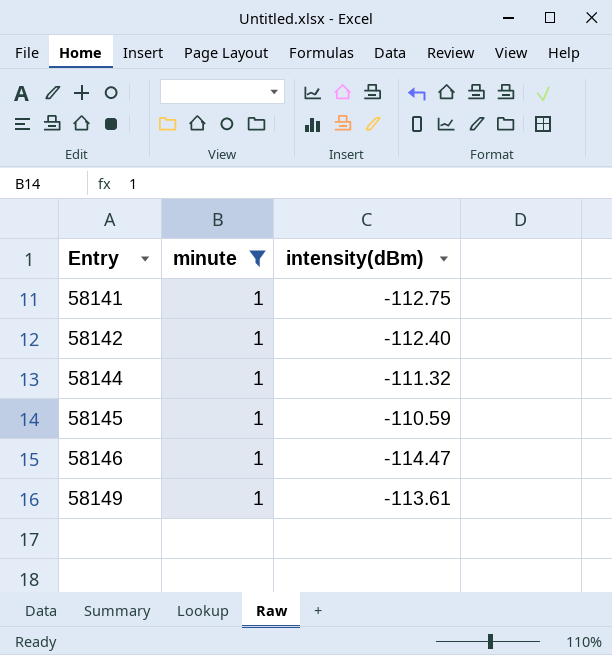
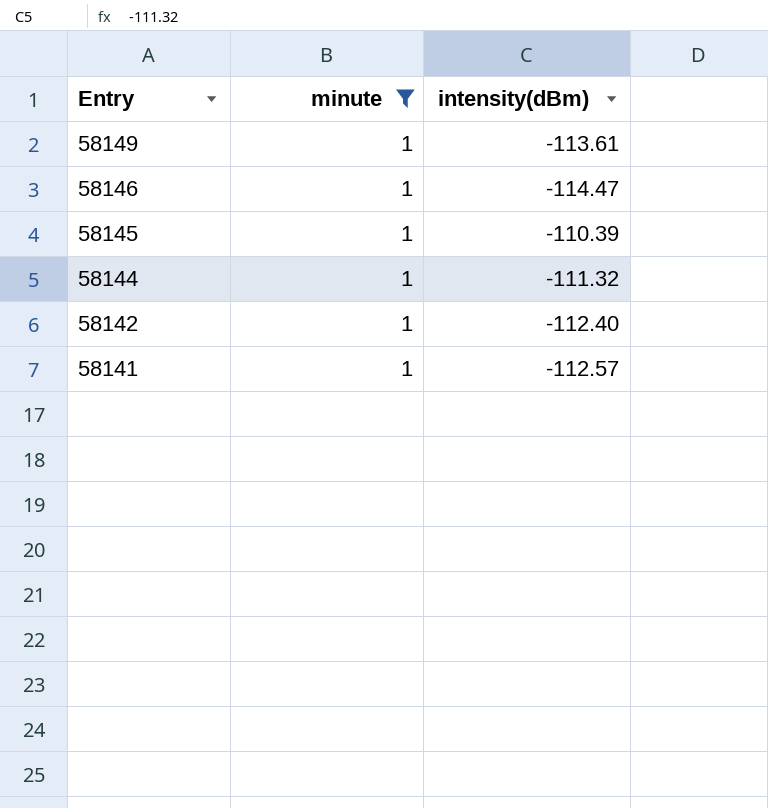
row order: Entry ascending -> Entry descending
58145 | intensity(dBm): -110.59 -> -110.39
58141 | intensity(dBm): -112.75 -> -112.57

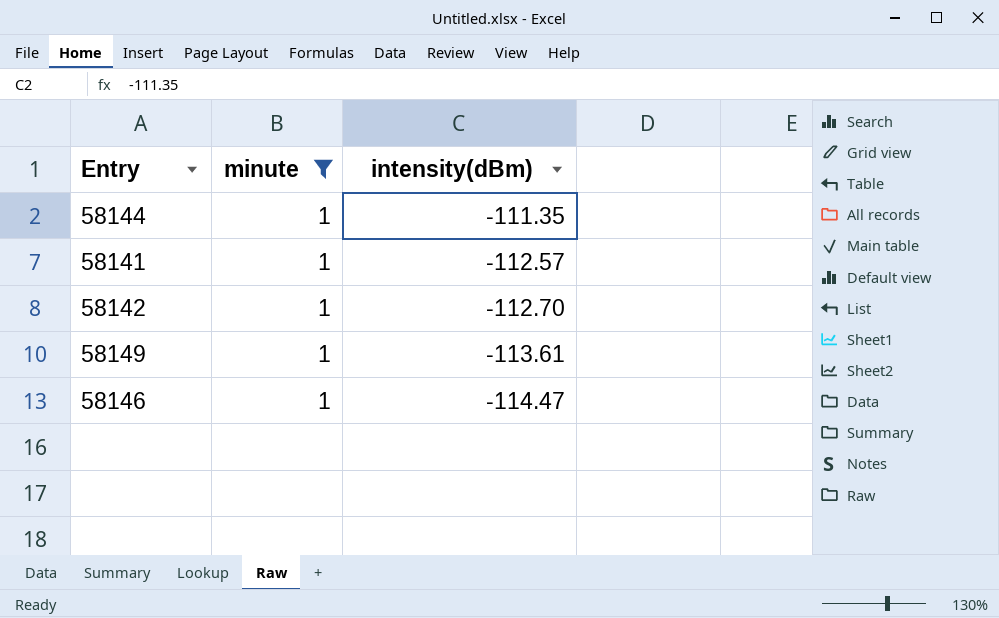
row order: Entry descending -> intensity(dBm) descending
row 58145: 1 | -110.39 -> none
58144 | intensity(dBm): -111.32 -> -111.35
58142 | intensity(dBm): -112.40 -> -112.70

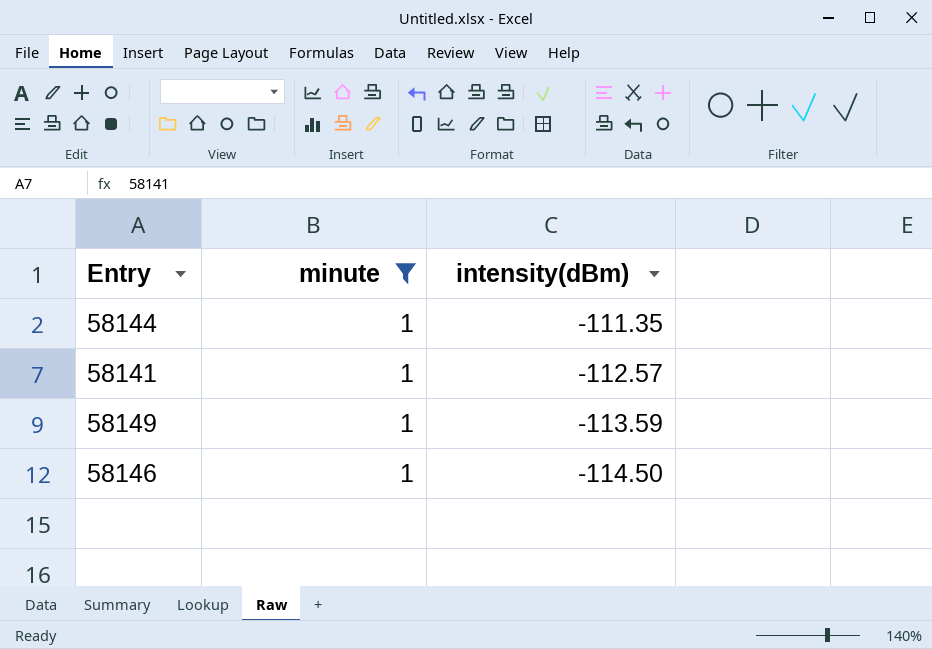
row 58142: 1 | -112.70 -> none
58149 | intensity(dBm): -113.61 -> -113.59
58146 | intensity(dBm): -114.47 -> -114.50

